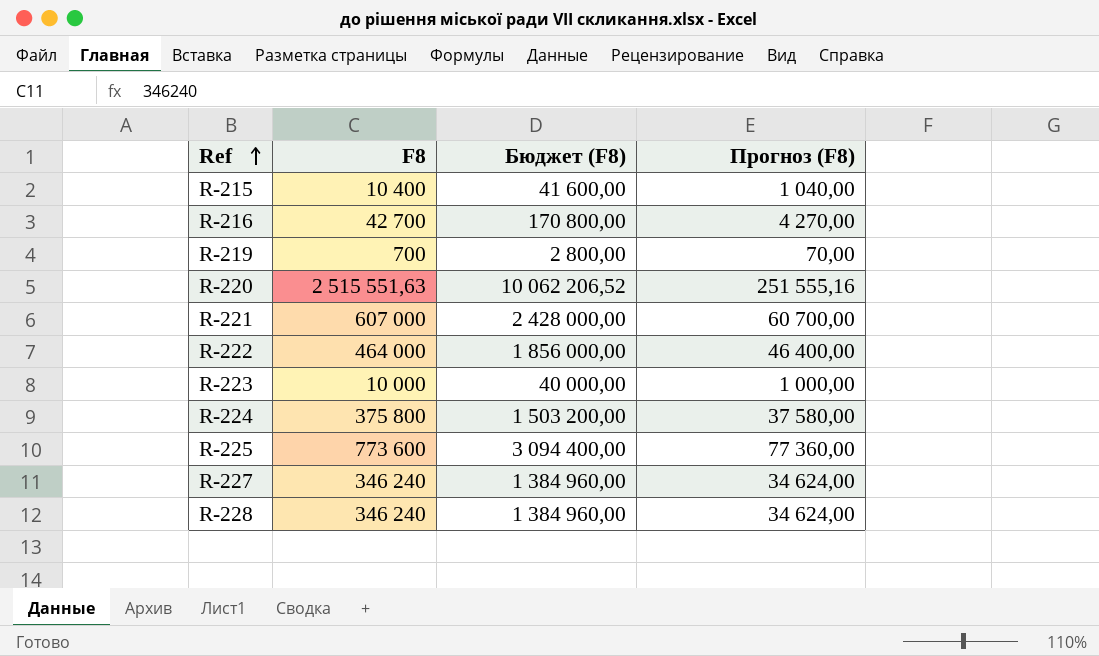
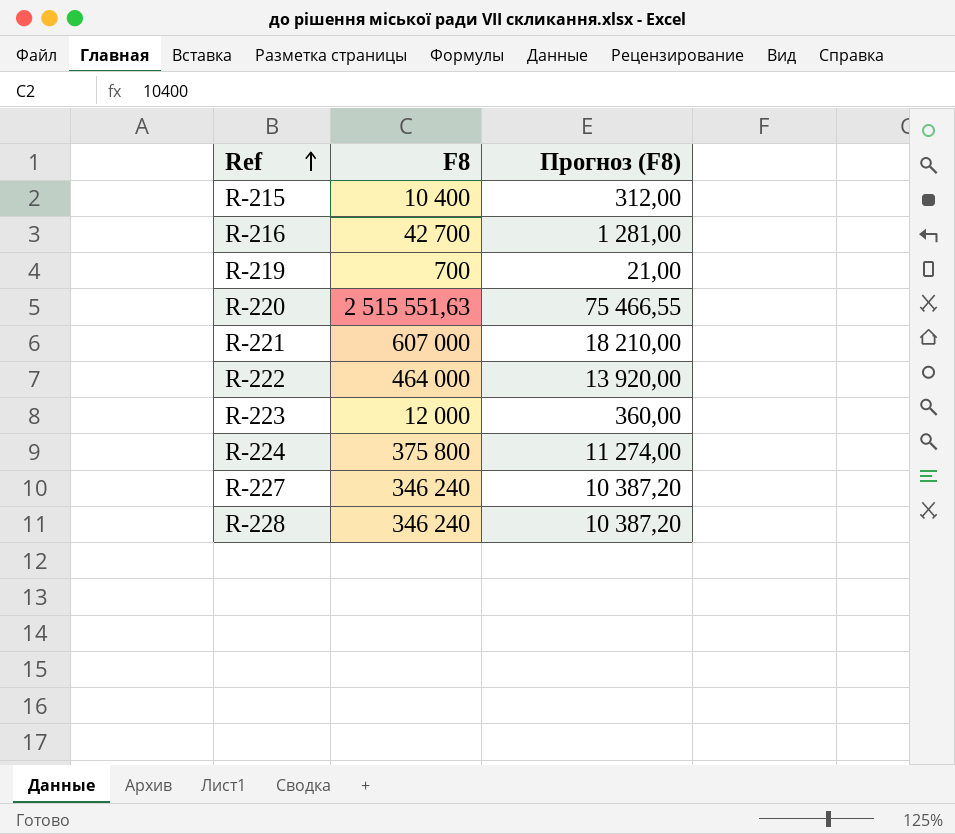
column Бюджет (F8) | formula: [F8] * 4 -> none
column Прогноз (F8) | formula: [F8] * 0,1 -> [F8] * 0,03
row R-225: 773 600 | 3 094 400,00 | 77 360,00 -> none
R-223 | F8: 10 000 -> 12 000

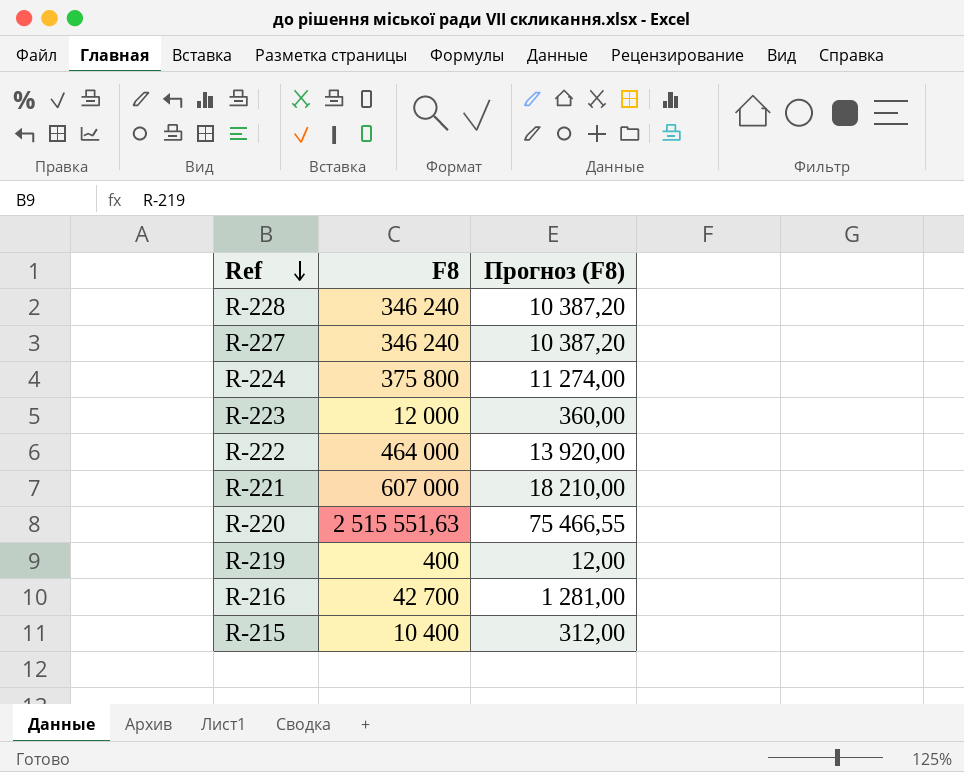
row order: Ref ascending -> Ref descending
R-219 | F8: 700 -> 400
R-219 | Прогноз (F8): 21,00 -> 12,00

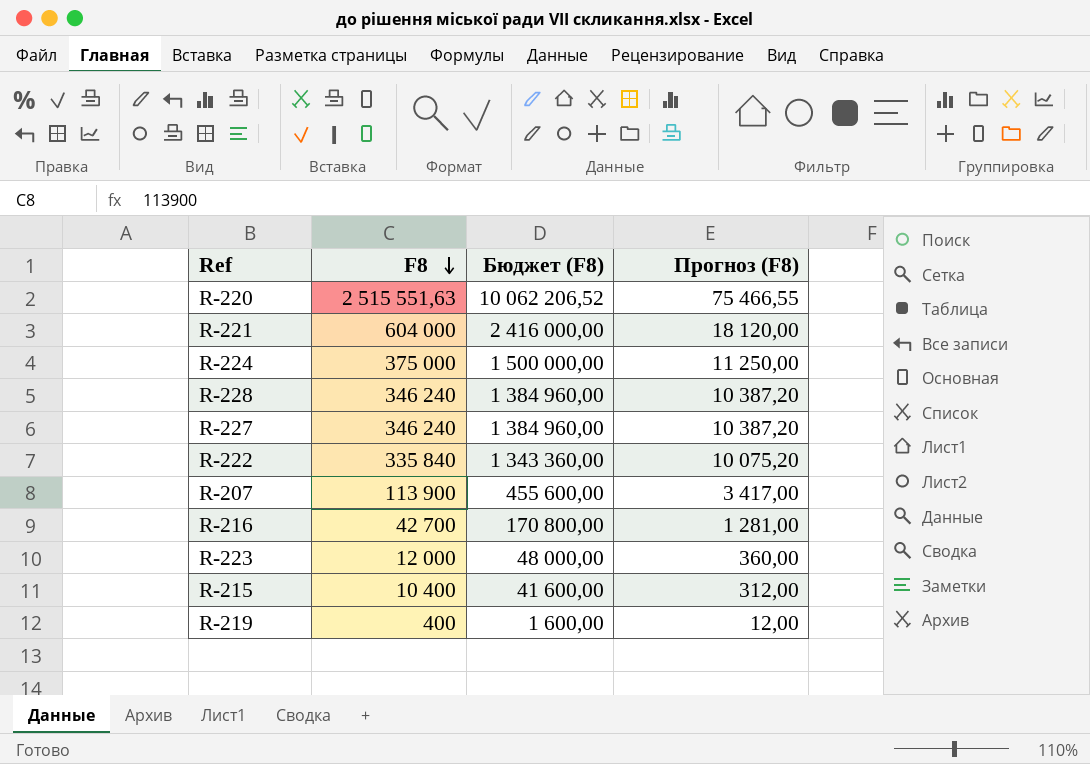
row order: Ref descending -> F8 descending
column Бюджет (F8) | formula: none -> [F8] * 4
R-221 | F8: 607 000 -> 604 000
R-221 | Прогноз (F8): 18 210,00 -> 18 120,00
R-224 | F8: 375 800 -> 375 000
R-224 | Прогноз (F8): 11 274,00 -> 11 250,00
R-222 | F8: 464 000 -> 335 840
R-222 | Прогноз (F8): 13 920,00 -> 10 075,20
row R-207: none -> 113 900 | 455 600,00 | 3 417,00

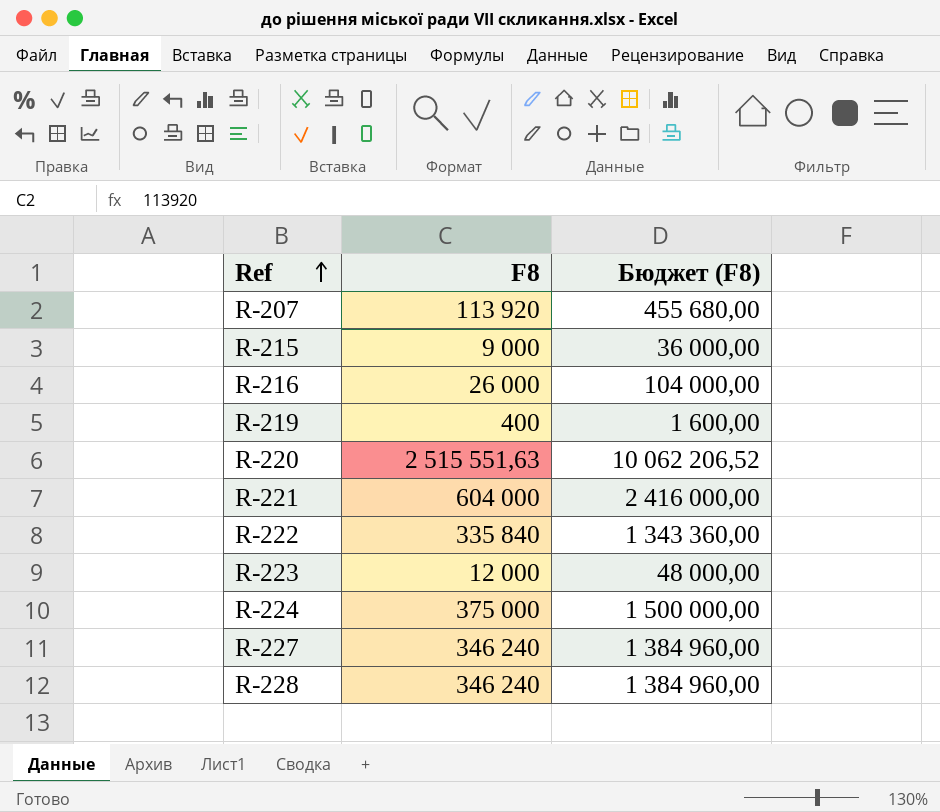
row order: F8 descending -> Ref ascending
column Прогноз (F8) | formula: [F8] * 0,03 -> none
R-207 | F8: 113 900 -> 113 920
R-207 | Бюджет (F8): 455 600,00 -> 455 680,00
R-215 | F8: 10 400 -> 9 000
R-215 | Бюджет (F8): 41 600,00 -> 36 000,00
R-216 | F8: 42 700 -> 26 000
R-216 | Бюджет (F8): 170 800,00 -> 104 000,00

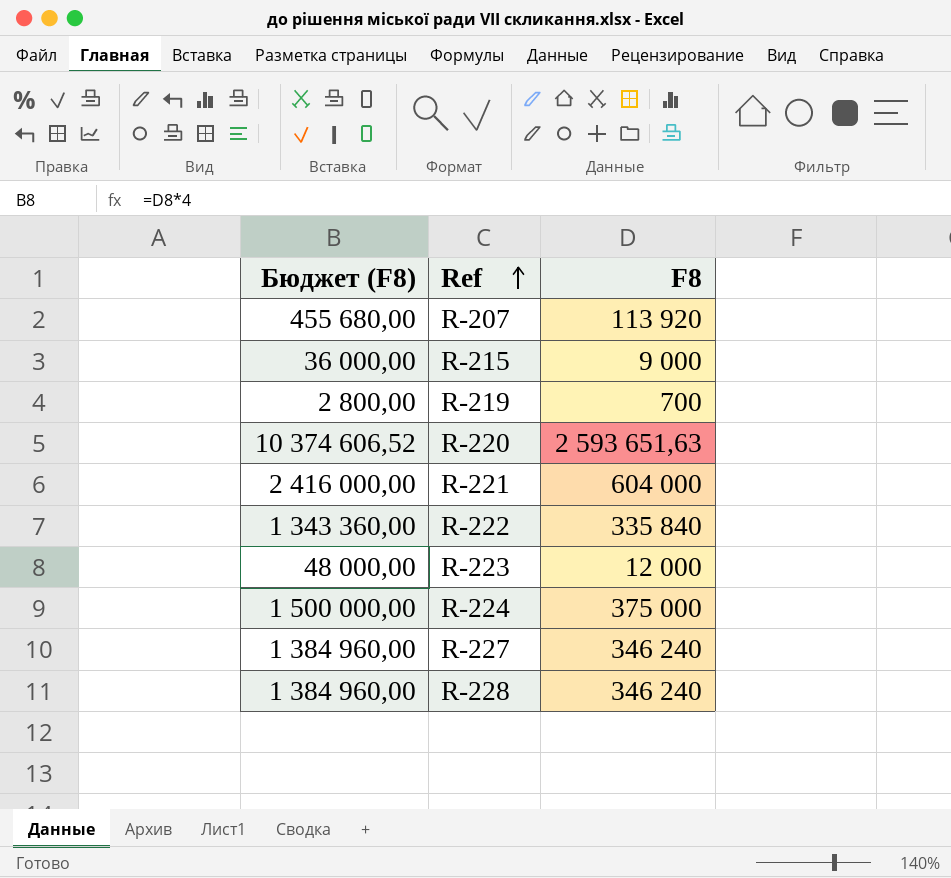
column Бюджет (F8) | position: 3 -> 1
row R-216: 26 000 | 104 000,00 -> none
R-219 | Бюджет (F8): 1 600,00 -> 2 800,00
R-219 | F8: 400 -> 700
R-220 | Бюджет (F8): 10 062 206,52 -> 10 374 606,52
R-220 | F8: 2 515 551,63 -> 2 593 651,63

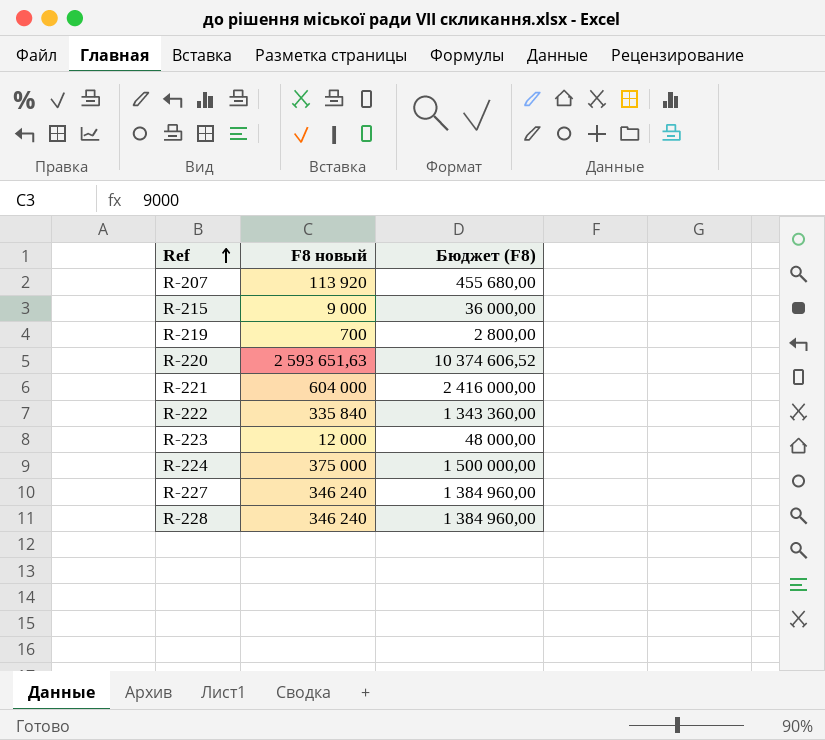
column name: F8 -> F8 новый
column Бюджет (F8) | position: 1 -> 3

